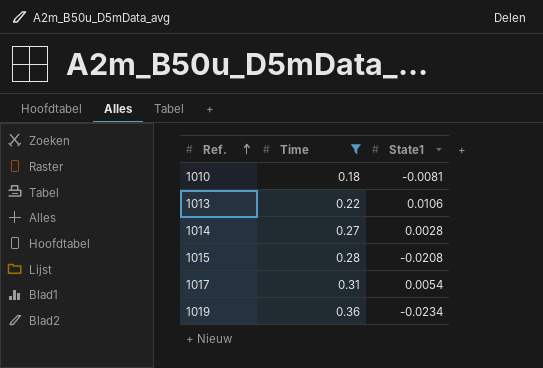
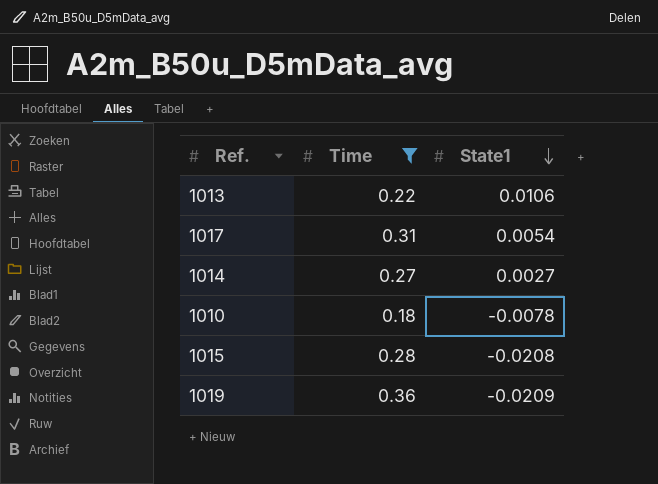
row order: Ref. ascending -> State1 descending
1014 | State1: 0.0028 -> 0.0027
1010 | State1: -0.0081 -> -0.0078
1019 | State1: -0.0234 -> -0.0209

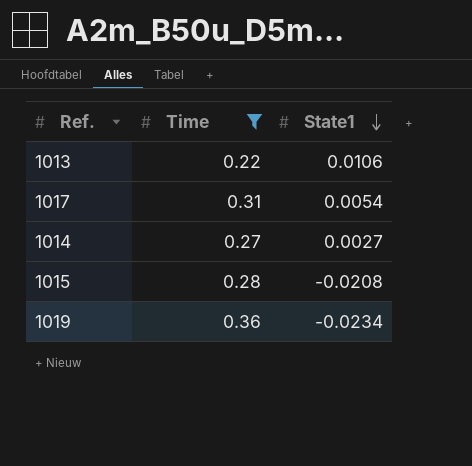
row 1010: 0.18 | -0.0078 -> none
1019 | State1: -0.0209 -> -0.0234

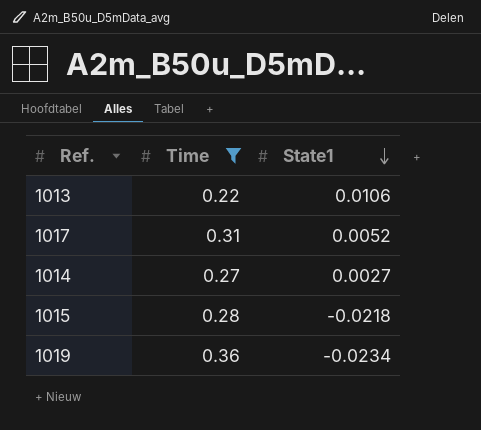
1017 | State1: 0.0054 -> 0.0052
1015 | State1: -0.0208 -> -0.0218

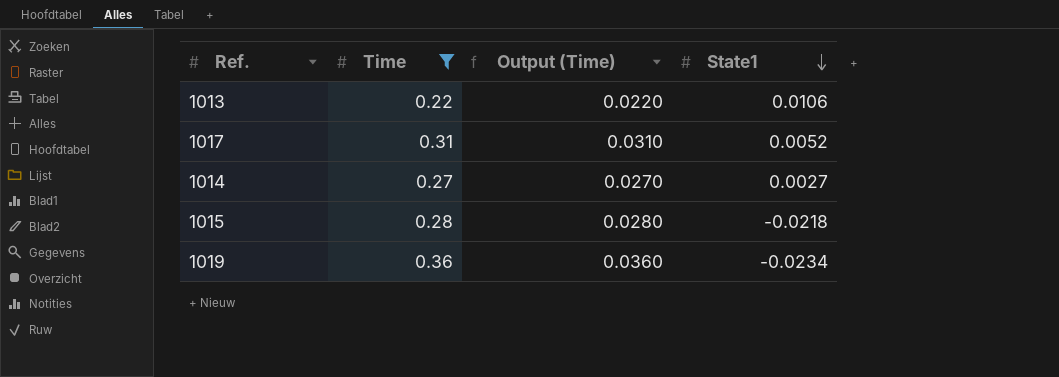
column Output (Time) | formula: none -> [Time] * 0.1

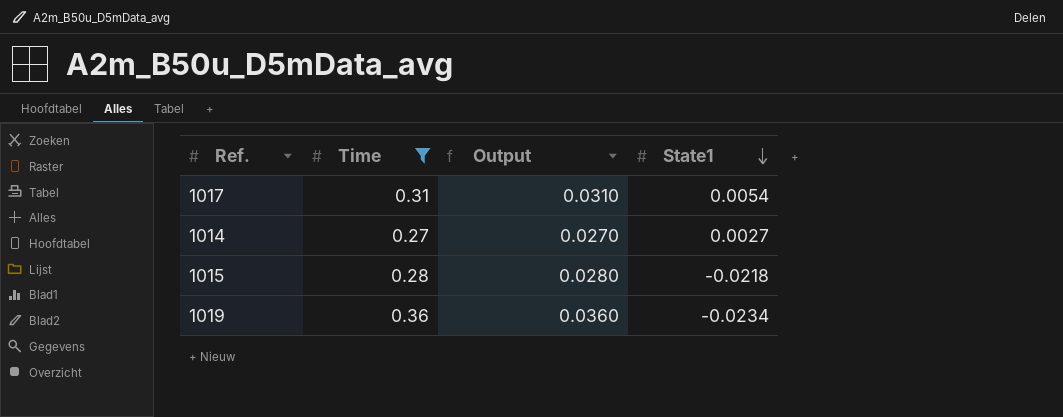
column name: Output (Time) -> Output
row 1013: 0.22 | 0.0220 | 0.0106 -> none
1017 | State1: 0.0052 -> 0.0054

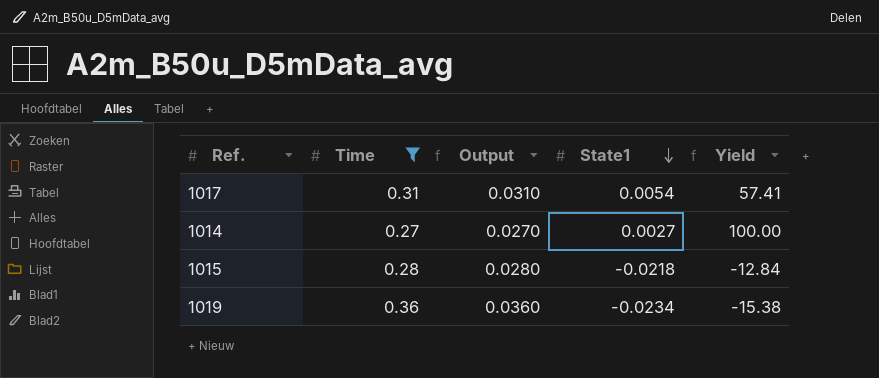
column Yield | formula: none -> [Time] / [State1]

